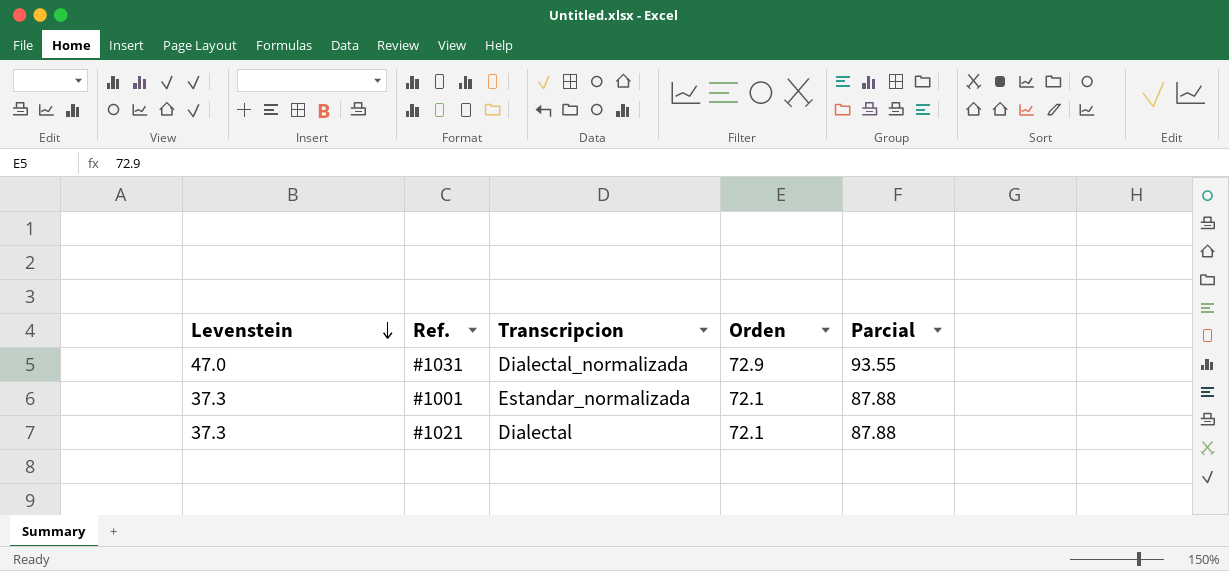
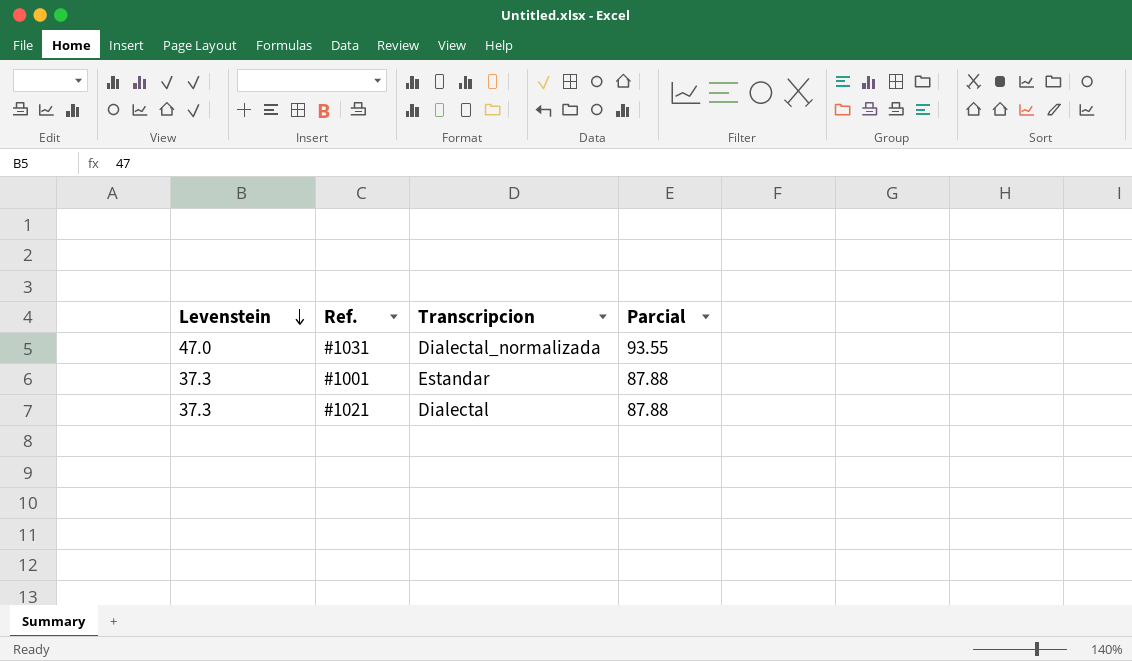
column Orden | position: 4 -> none
#1001 | Transcripcion: Estandar_normalizada -> Estandar

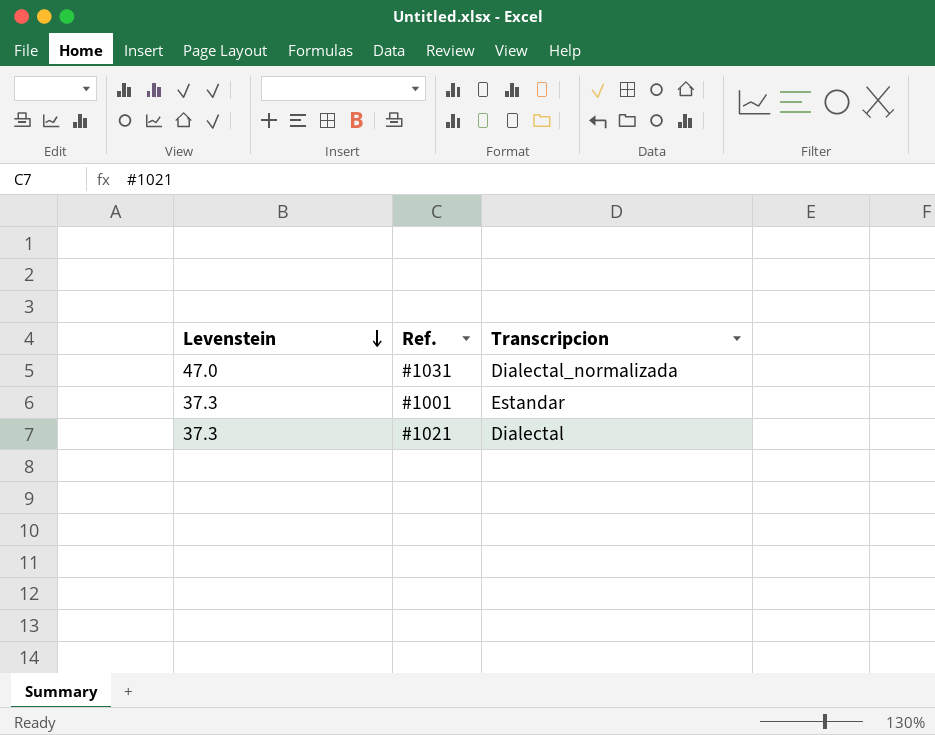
column Parcial | position: 4 -> none

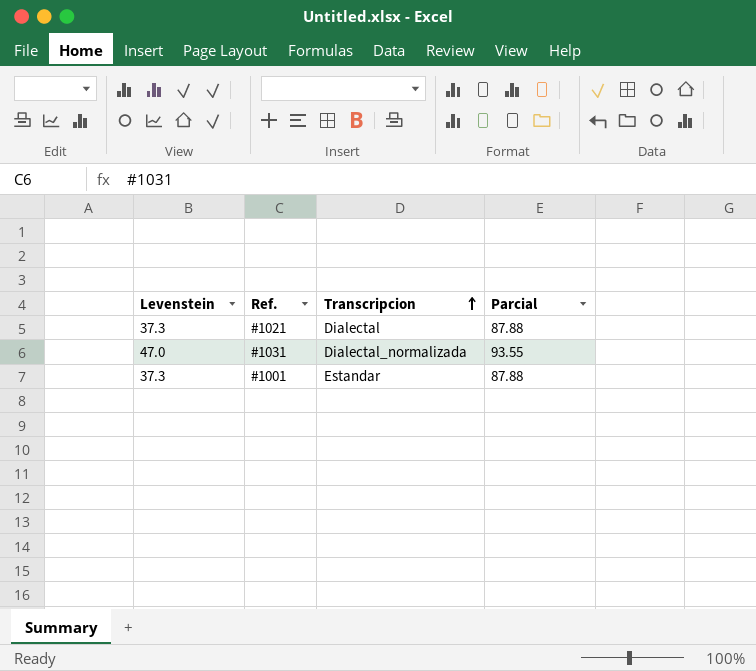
row order: Levenstein descending -> Transcripcion ascending
column Parcial | position: none -> 4

